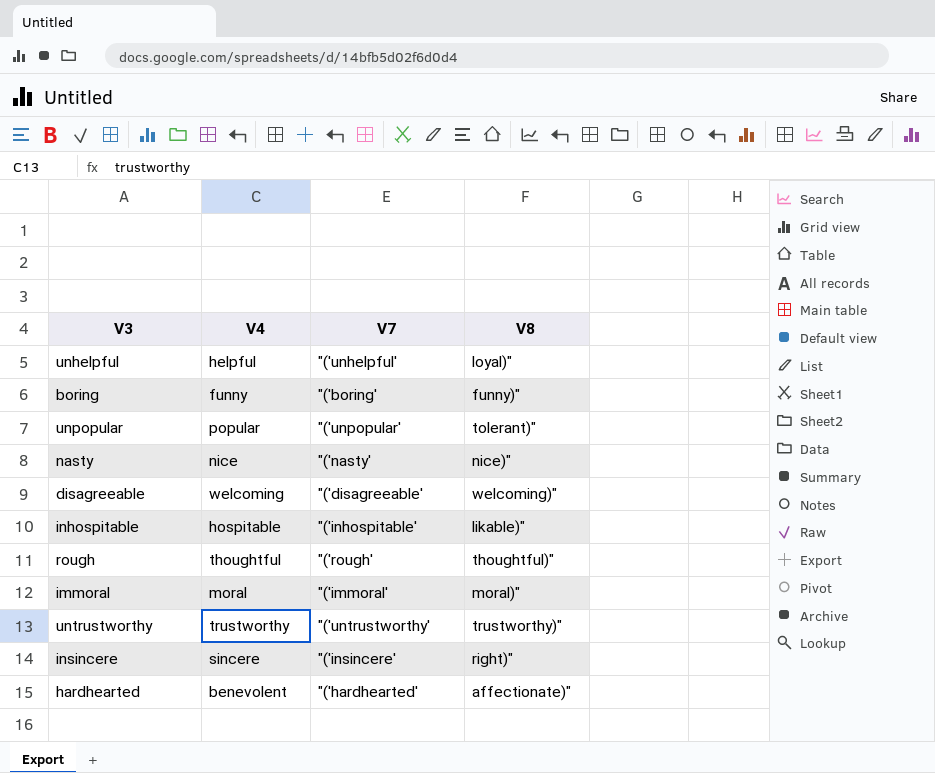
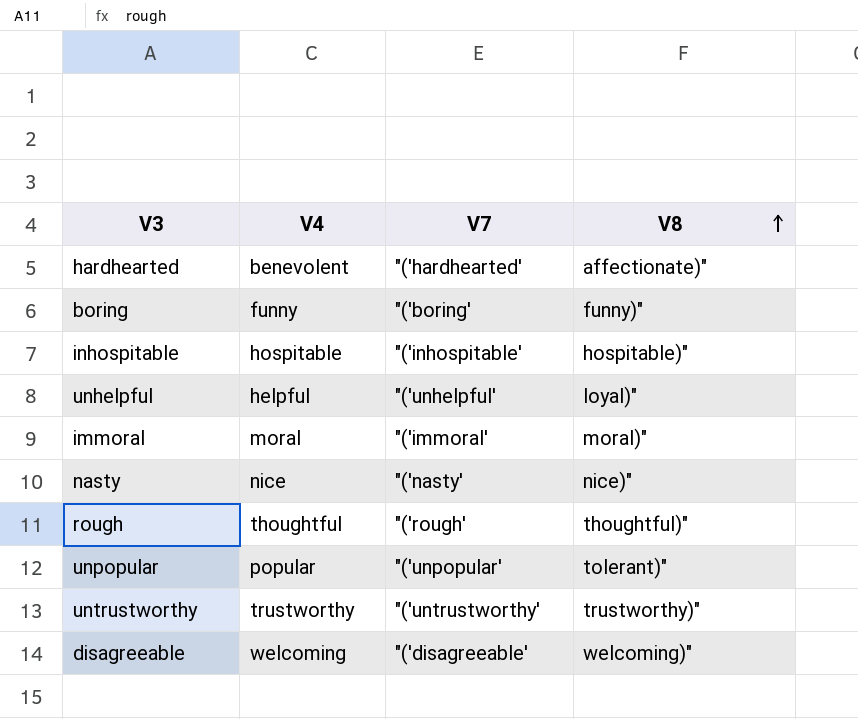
row order: none -> V8 ascending
row insincere: sincere | "('insincere' | right)" -> none
inhospitable | V8: likable)" -> hospitable)"

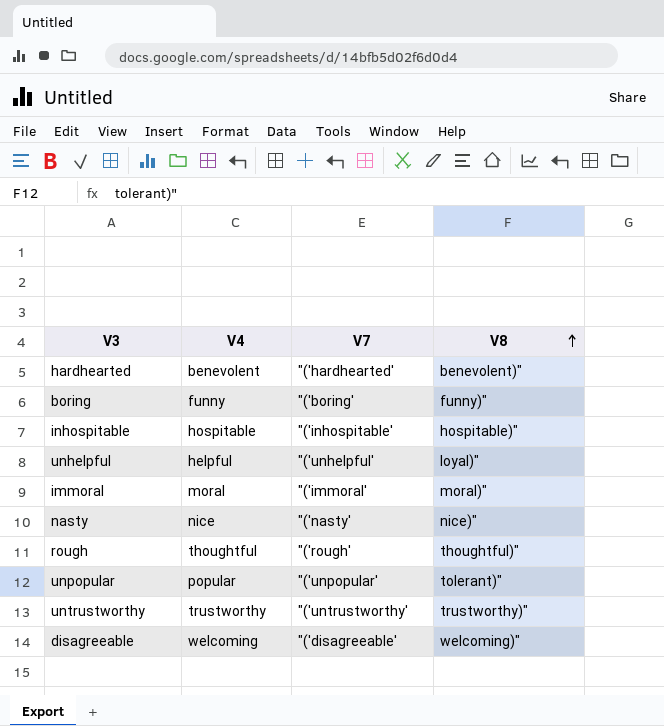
hardhearted | V8: affectionate)" -> benevolent)"

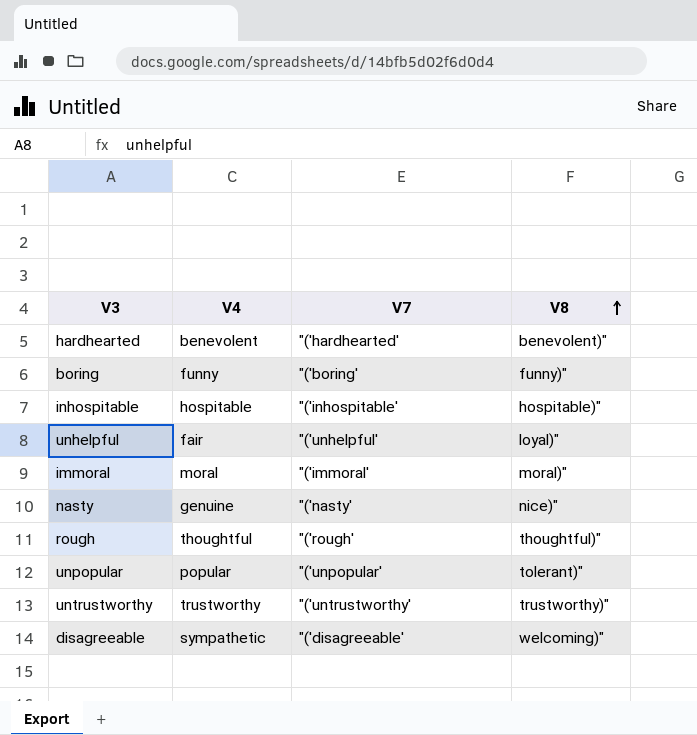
unhelpful | V4: helpful -> fair
nasty | V4: nice -> genuine
disagreeable | V4: welcoming -> sympathetic

